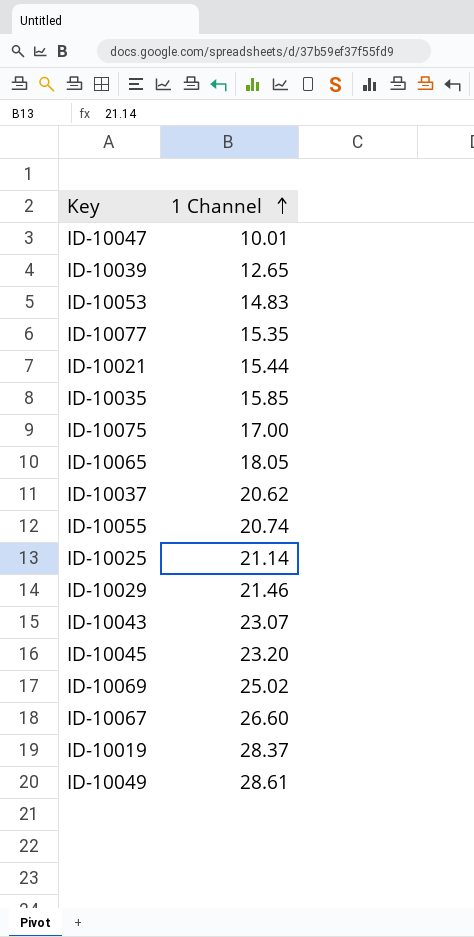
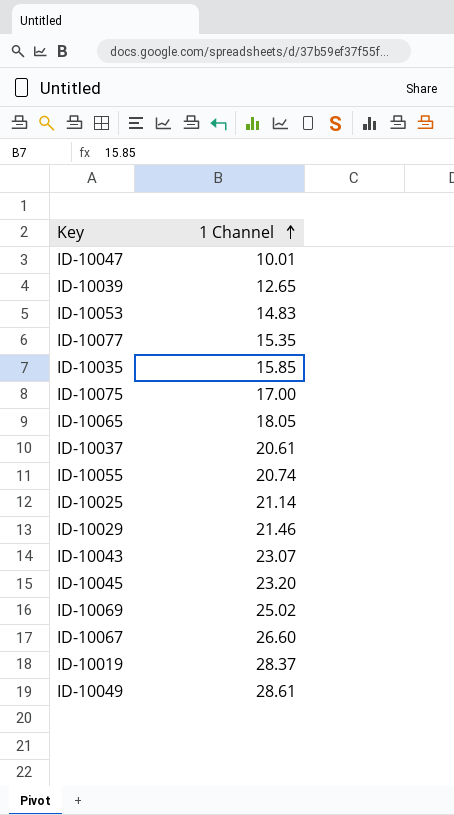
row ID-10021: 15.44 -> none
ID-10037 | 1 Channel: 20.62 -> 20.61

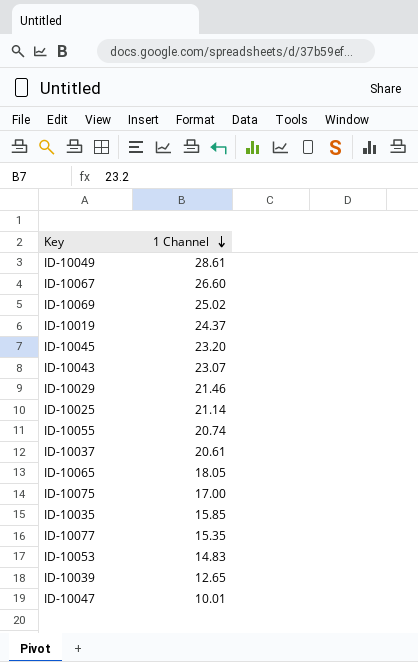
row order: 1 Channel ascending -> 1 Channel descending
ID-10019 | 1 Channel: 28.37 -> 24.37

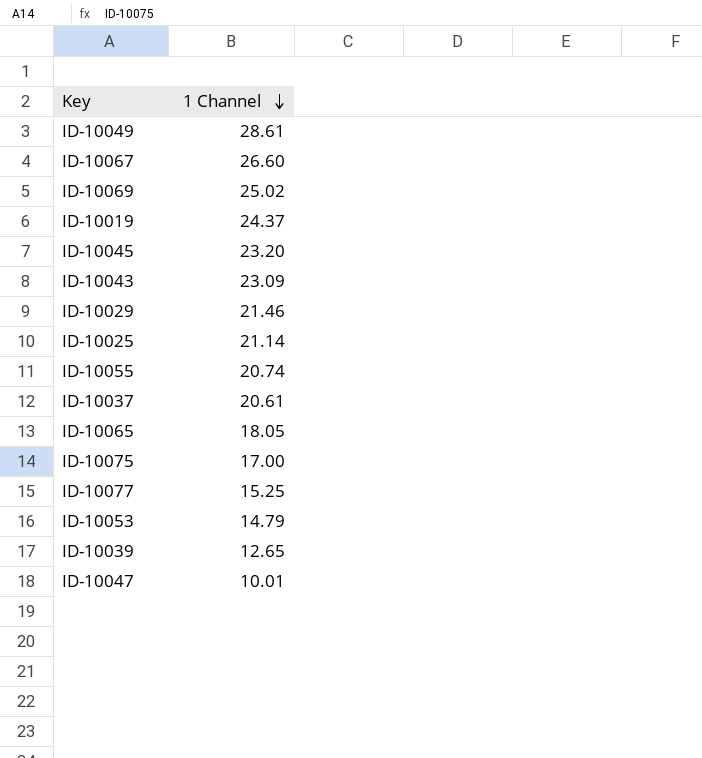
row ID-10035: 15.85 -> none
ID-10043 | 1 Channel: 23.07 -> 23.09
ID-10077 | 1 Channel: 15.35 -> 15.25
ID-10053 | 1 Channel: 14.83 -> 14.79

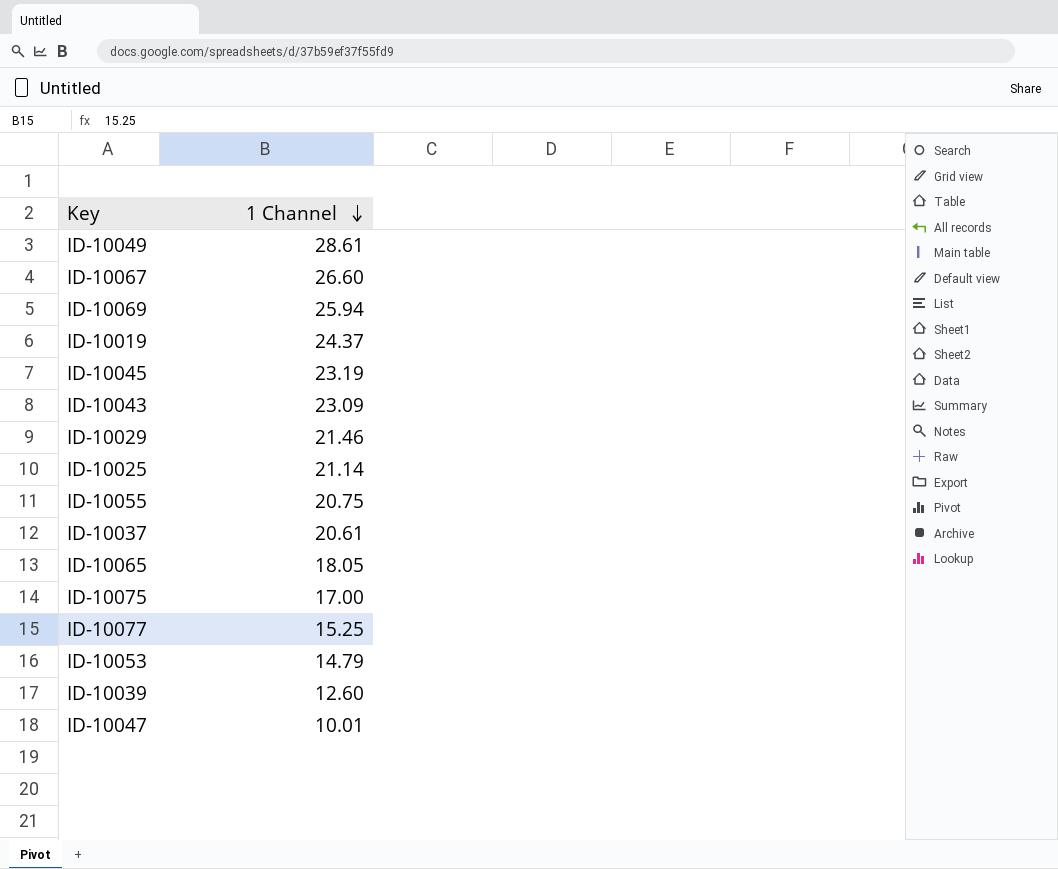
ID-10069 | 1 Channel: 25.02 -> 25.94
ID-10045 | 1 Channel: 23.20 -> 23.19
ID-10055 | 1 Channel: 20.74 -> 20.75
ID-10039 | 1 Channel: 12.65 -> 12.60

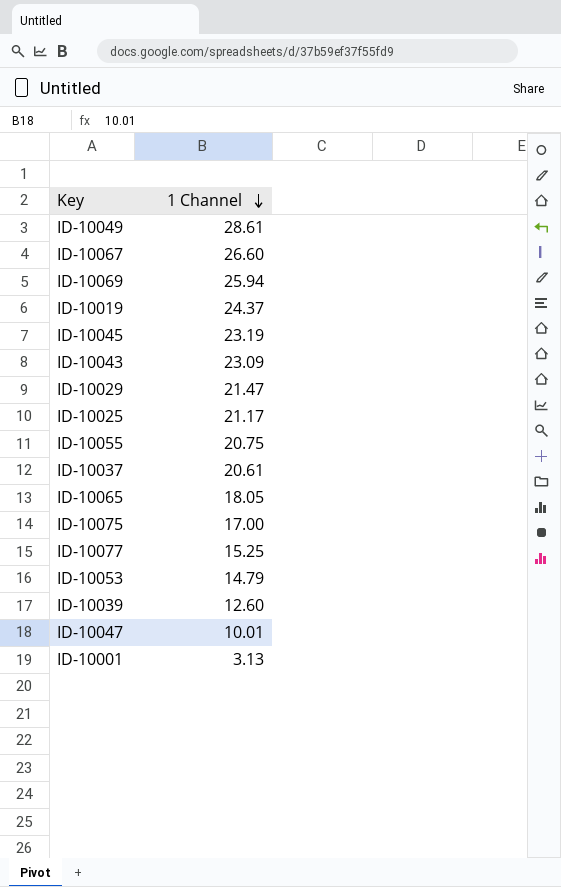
ID-10029 | 1 Channel: 21.46 -> 21.47
ID-10025 | 1 Channel: 21.14 -> 21.17
row ID-10001: none -> 3.13

